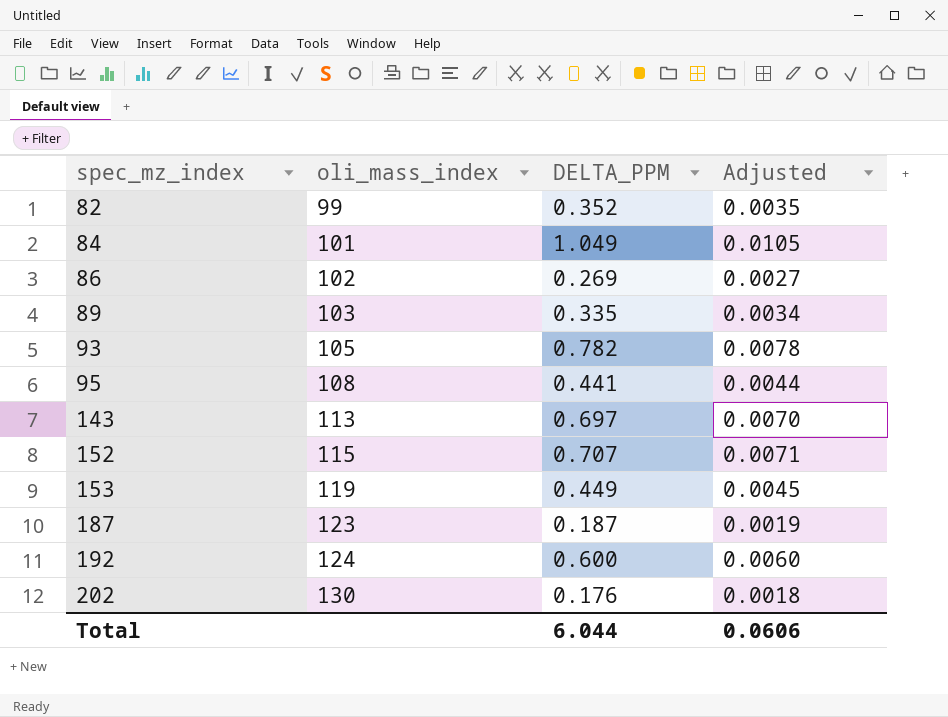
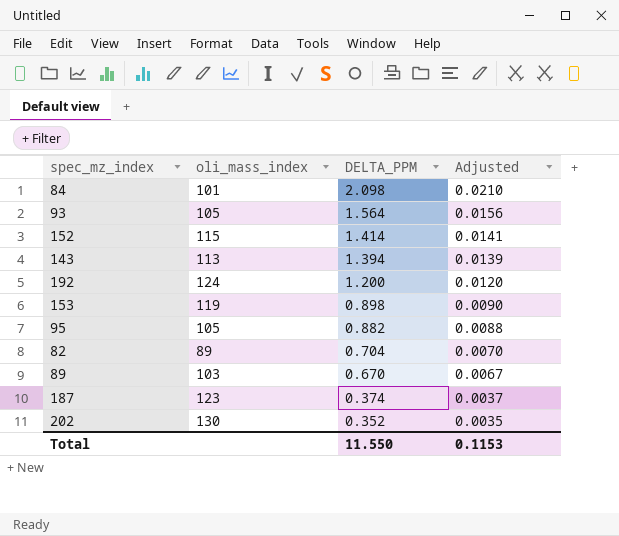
row order: spec_mz_index ascending -> DELTA_PPM descending
row 86: 102 | 0.269 | 0.0027 -> none
84 | DELTA_PPM: 1.049 -> 2.098
84 | Adjusted: 0.0105 -> 0.0210
93 | DELTA_PPM: 0.782 -> 1.564
93 | Adjusted: 0.0078 -> 0.0156
152 | DELTA_PPM: 0.707 -> 1.414
152 | Adjusted: 0.0071 -> 0.0141
143 | DELTA_PPM: 0.697 -> 1.394
143 | Adjusted: 0.0070 -> 0.0139
192 | DELTA_PPM: 0.600 -> 1.200
192 | Adjusted: 0.0060 -> 0.0120
153 | DELTA_PPM: 0.449 -> 0.898
153 | Adjusted: 0.0045 -> 0.0090
95 | oli_mass_index: 108 -> 105
95 | DELTA_PPM: 0.441 -> 0.882
95 | Adjusted: 0.0044 -> 0.0088
82 | oli_mass_index: 99 -> 89
82 | DELTA_PPM: 0.352 -> 0.704
82 | Adjusted: 0.0035 -> 0.0070
89 | DELTA_PPM: 0.335 -> 0.670
89 | Adjusted: 0.0034 -> 0.0067
187 | DELTA_PPM: 0.187 -> 0.374
187 | Adjusted: 0.0019 -> 0.0037
202 | DELTA_PPM: 0.176 -> 0.352
202 | Adjusted: 0.0018 -> 0.0035
Total | DELTA_PPM: 6.044 -> 11.550
Total | Adjusted: 0.0606 -> 0.1153

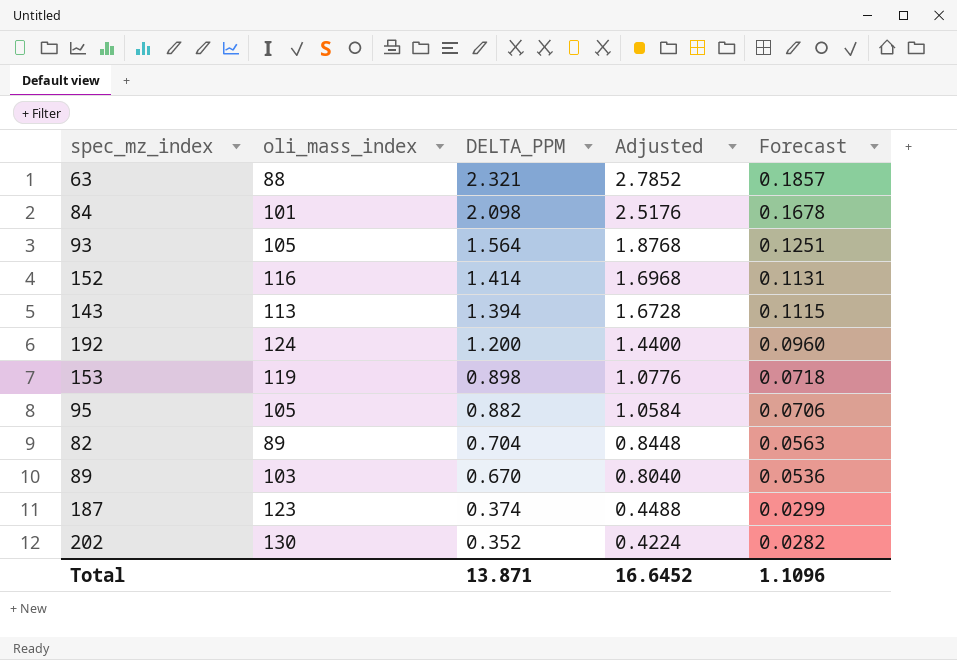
column Adjusted | formula: [DELTA_PPM] * 0.01 -> [DELTA_PPM] * 1.2
column Forecast | formula: none -> [DELTA_PPM] * 0.08
row 63: none -> 88 | 2.321 | 2.7852 | 0.1857
152 | oli_mass_index: 115 -> 116
Total | DELTA_PPM: 11.550 -> 13.871
Total | Adjusted: 0.1153 -> 16.6452

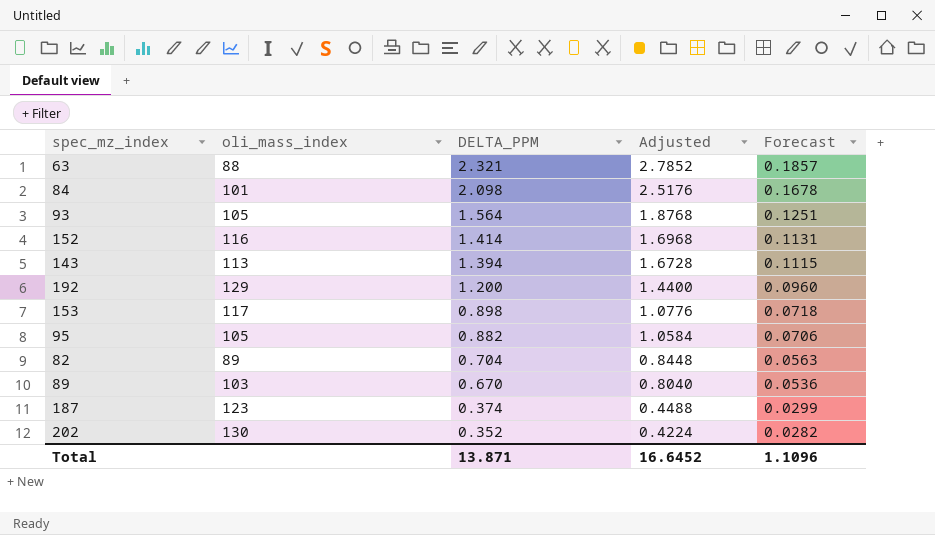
192 | oli_mass_index: 124 -> 129
153 | oli_mass_index: 119 -> 117

